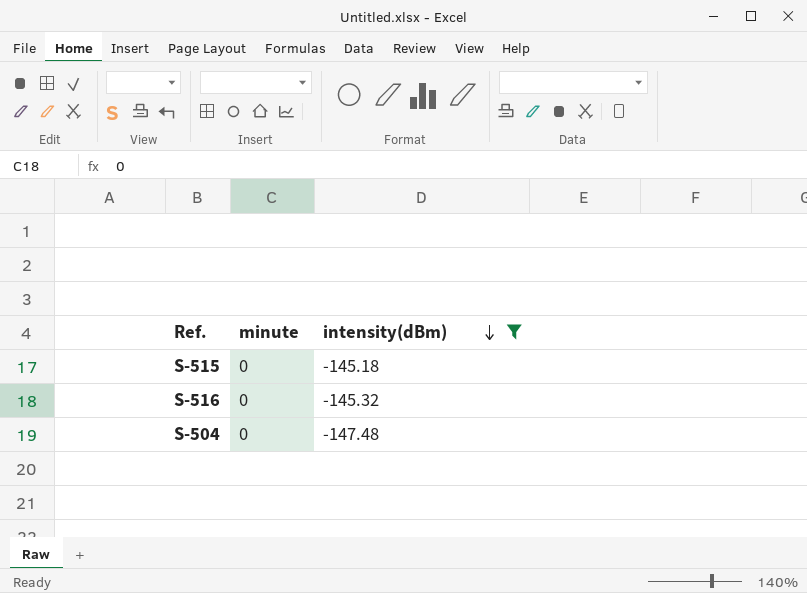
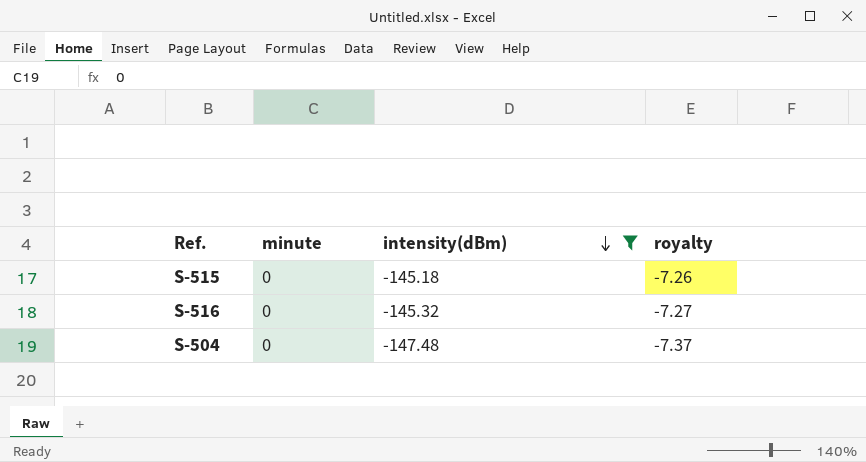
column royalty | formula: none -> [intensity(dBm)] * 0.05

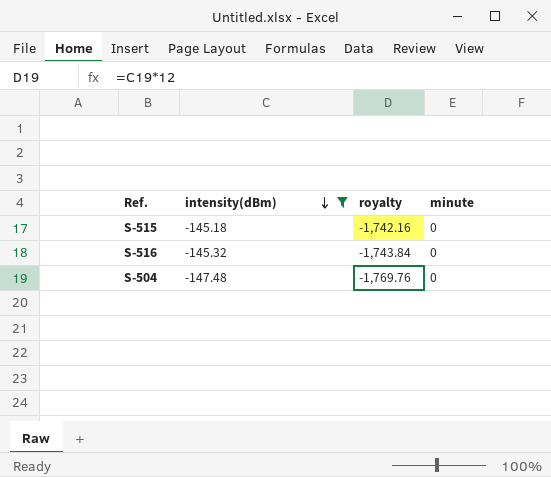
column royalty | formula: [intensity(dBm)] * 0.05 -> [intensity(dBm)] * 12
column minute | position: 2 -> 4

